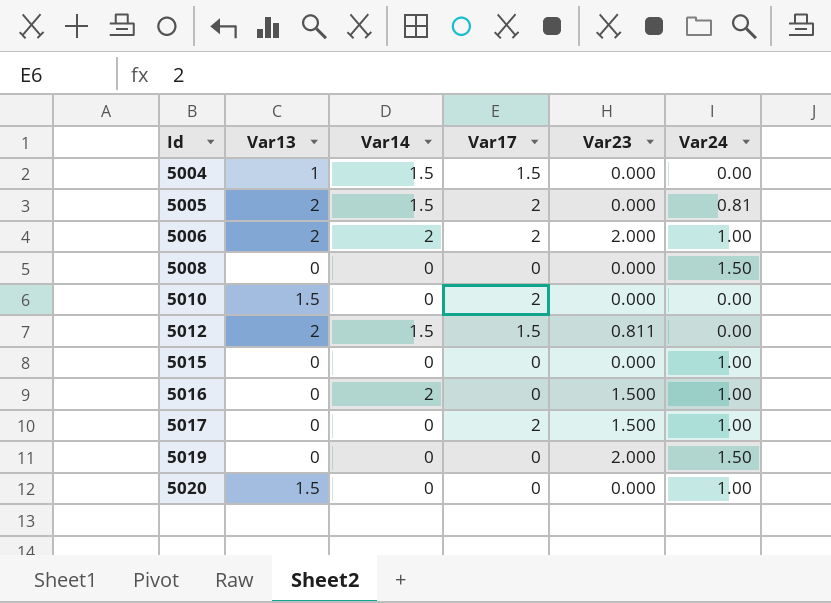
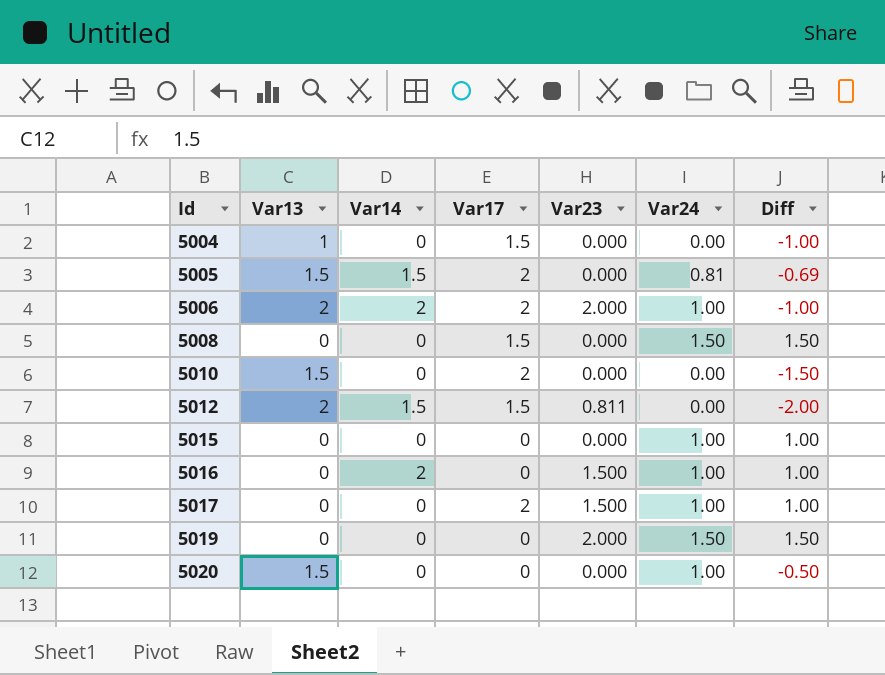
column Diff | formula: none -> [Var24] - [Var13]
5004 | Var14: 1.5 -> 0
5005 | Var13: 2 -> 1.5
5008 | Var17: 0 -> 1.5

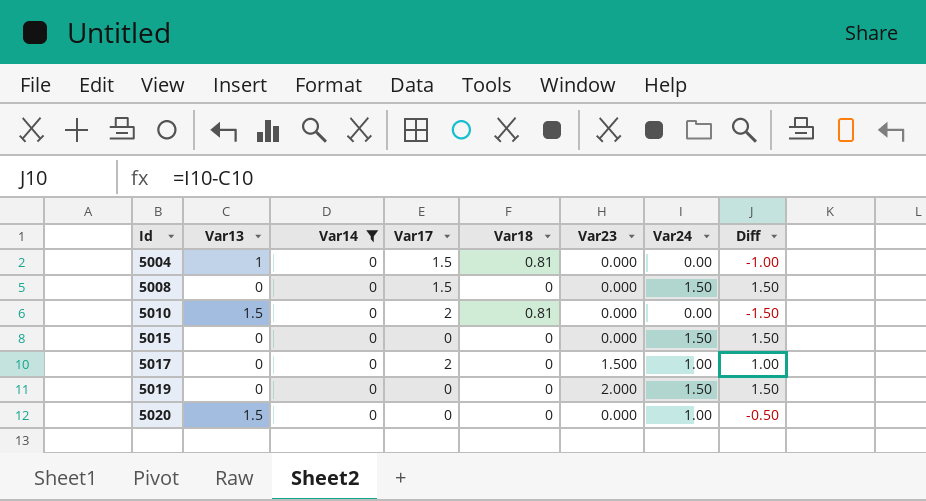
filter: none -> Var14 = 0
column Var18 | position: none -> 5
5015 | Var24: 1.00 -> 1.50
5015 | Diff: 1.00 -> 1.50

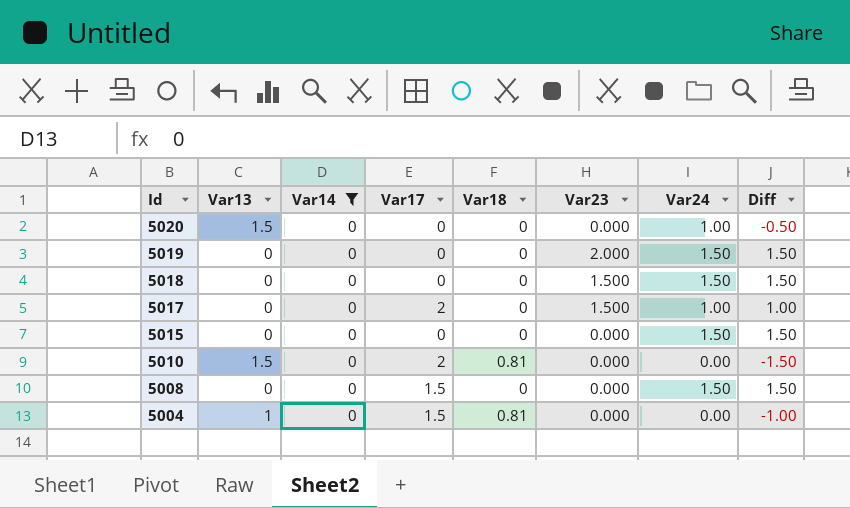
row order: Id ascending -> Id descending
row 5018: none -> 0 | 0 | 0 | 0 | 1.500 | 1.50 | 1.50

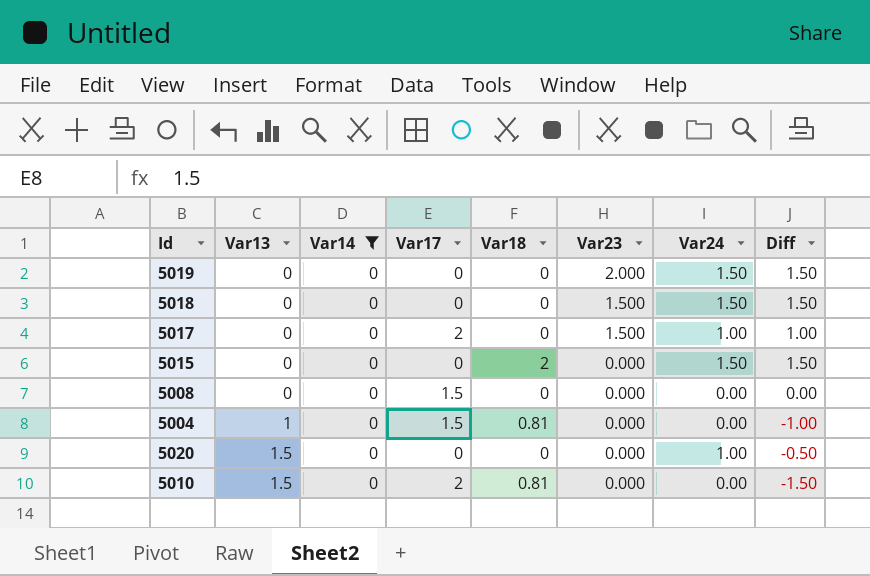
row order: Id descending -> Var13 ascending
5015 | Var18: 0 -> 2
5008 | Var24: 1.50 -> 0.00
5008 | Diff: 1.50 -> 0.00

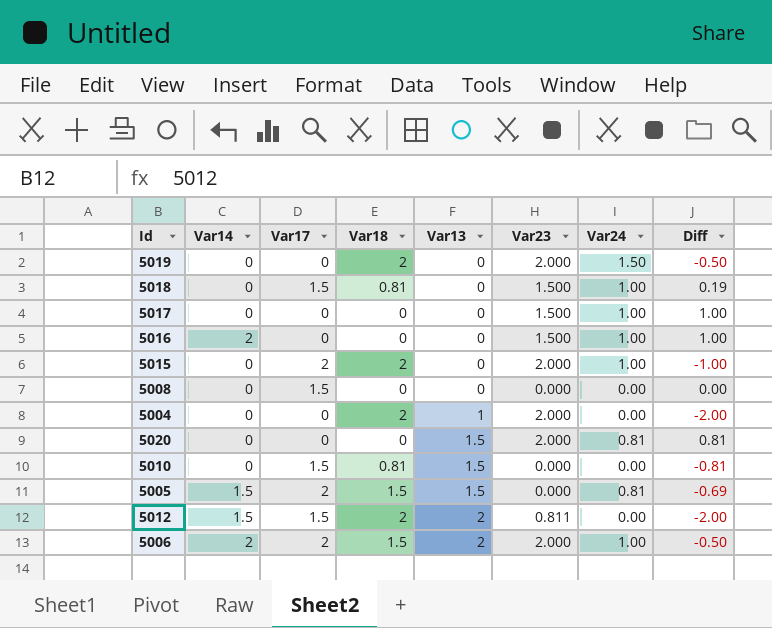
filter: Var14 = 0 -> none
column Var13 | position: 2 -> 5
column Diff | formula: [Var24] - [Var13] -> [Var24] - [Var18]
5019 | Var18: 0 -> 2
5018 | Var17: 0 -> 1.5
5018 | Var18: 0 -> 0.81
5018 | Var24: 1.50 -> 1.00
5017 | Var17: 2 -> 0
5015 | Var17: 0 -> 2
5015 | Var23: 0.000 -> 2.000
5015 | Var24: 1.50 -> 1.00
5004 | Var17: 1.5 -> 0
5004 | Var18: 0.81 -> 2
5004 | Var23: 0.000 -> 2.000
5020 | Var23: 0.000 -> 2.000
5020 | Var24: 1.00 -> 0.81
5010 | Var17: 2 -> 1.5

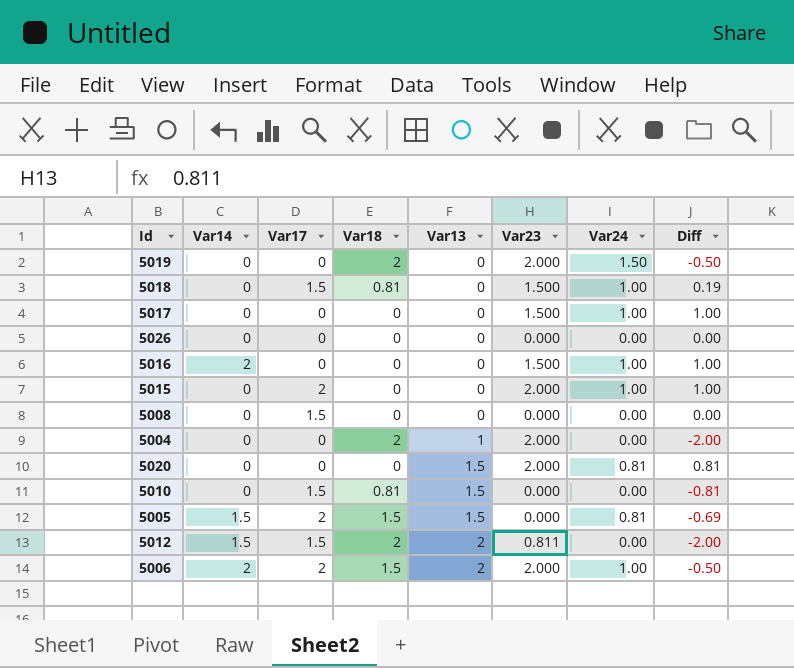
row 5026: none -> 0 | 0 | 0 | 0 | 0.000 | 0.00 | 0.00
5015 | Var18: 2 -> 0
5015 | Diff: -1.00 -> 1.00

